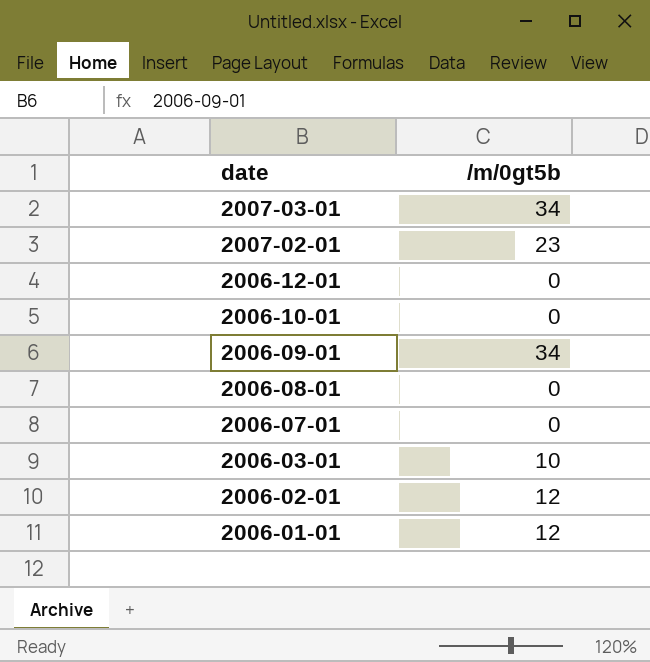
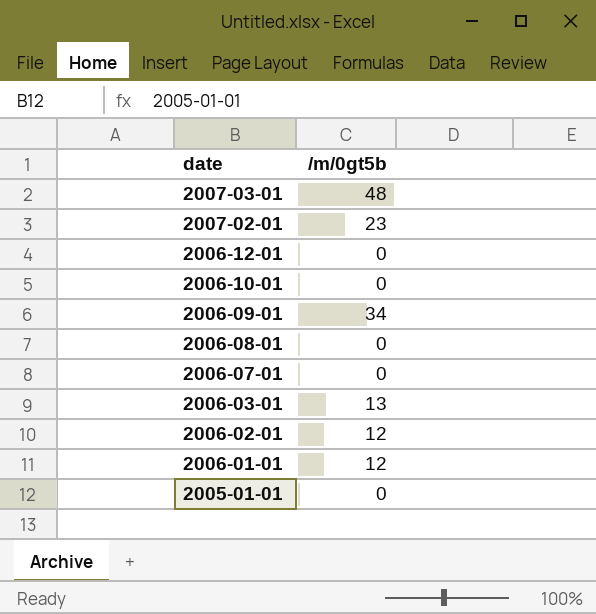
2007-03-01 | /m/0gt5b: 34 -> 48
2006-03-01 | /m/0gt5b: 10 -> 13
row 2005-01-01: none -> 0

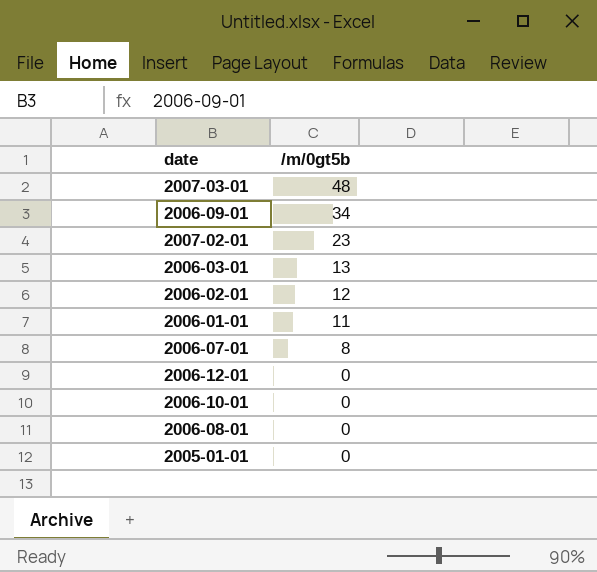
row order: date descending -> /m/0gt5b descending
2006-01-01 | /m/0gt5b: 12 -> 11
2006-07-01 | /m/0gt5b: 0 -> 8

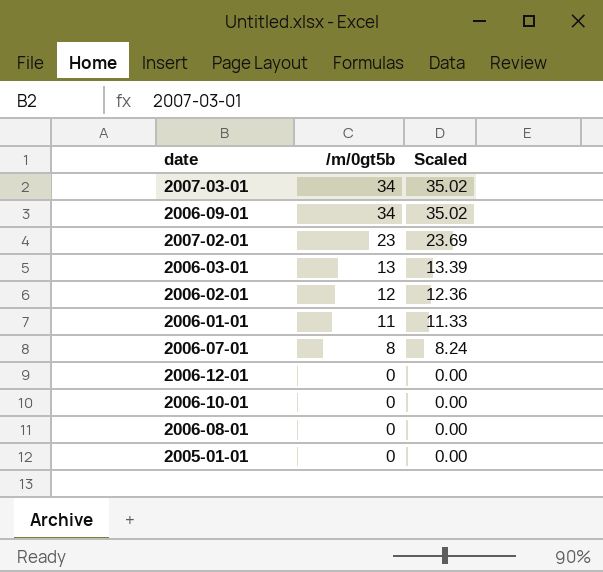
column Scaled | formula: none -> [/m/0gt5b] * 1.03
2007-03-01 | /m/0gt5b: 48 -> 34

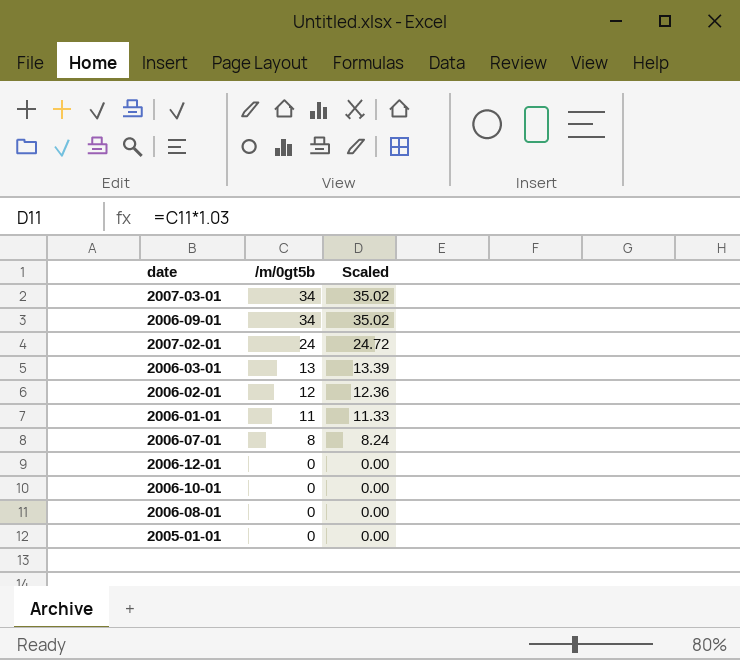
2007-02-01 | /m/0gt5b: 23 -> 24
2007-02-01 | Scaled: 23.69 -> 24.72

